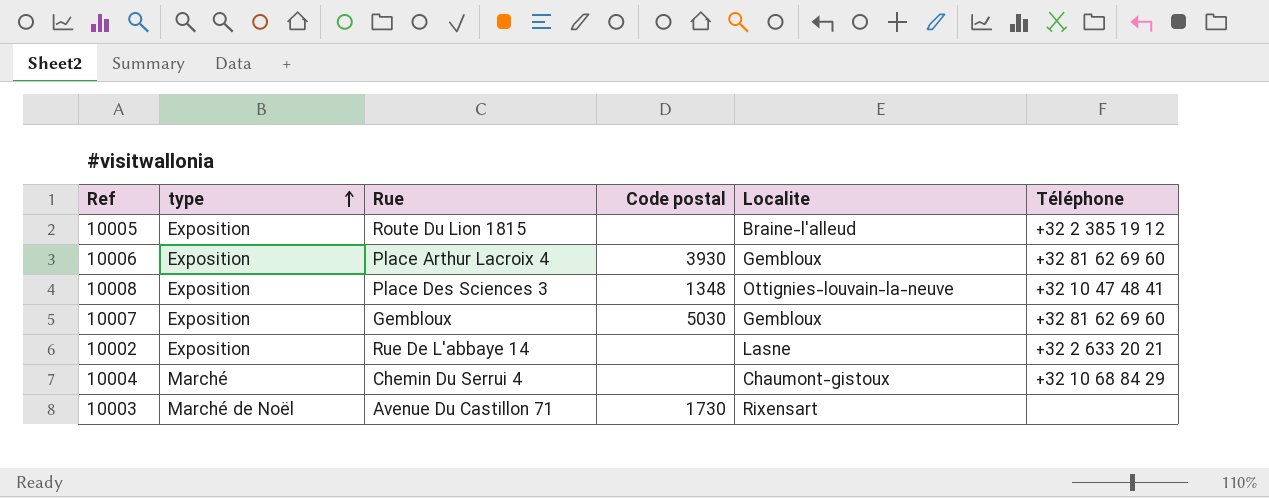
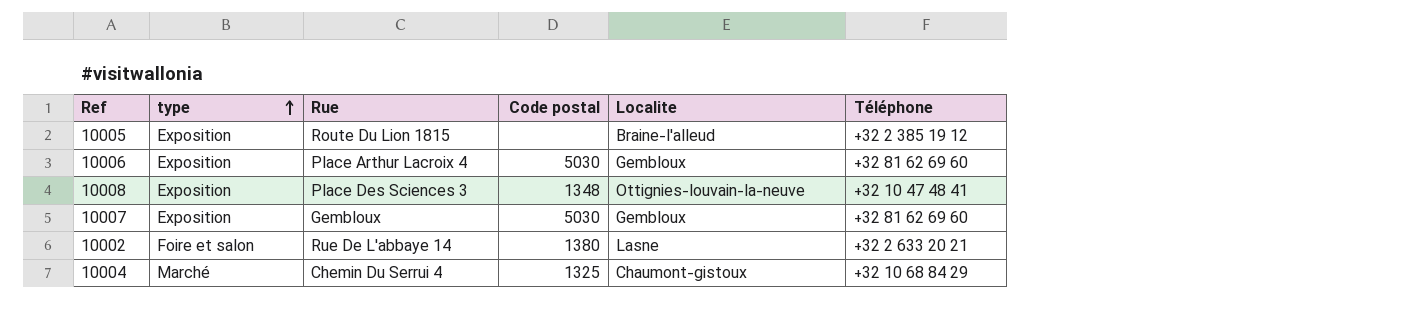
row 10003: Marché de Noël | Avenue Du Castillon 71 | 1730 | Rixensart | none -> none
10006 | Code postal: 3930 -> 5030
10002 | type: Exposition -> Foire et salon
10002 | Code postal: none -> 1380
10004 | Code postal: none -> 1325

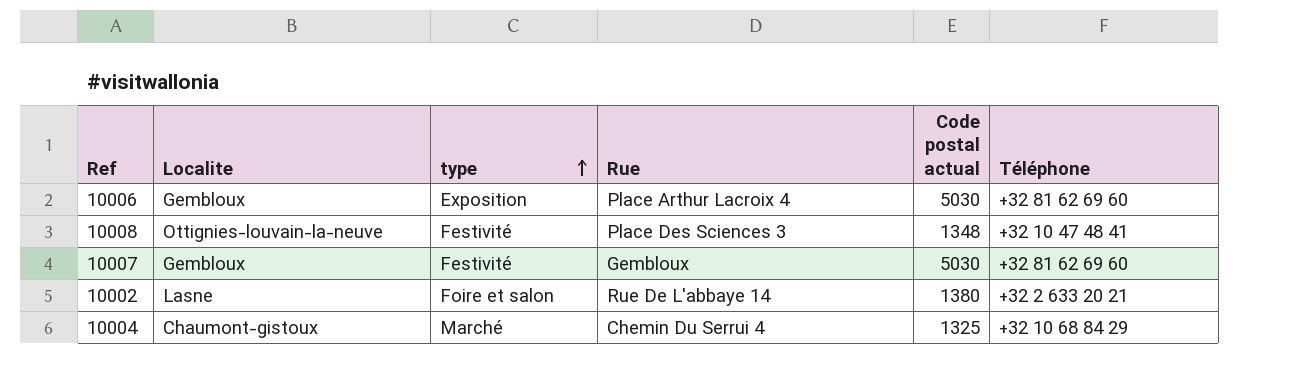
column Localite | position: 5 -> 2
column name: Code postal -> Code postal actual
row 10005: Exposition | Route Du Lion 1815 | none | Braine-l'alleud | +32 2 385 19 12 -> none
10008 | type: Exposition -> Festivité
10007 | type: Exposition -> Festivité

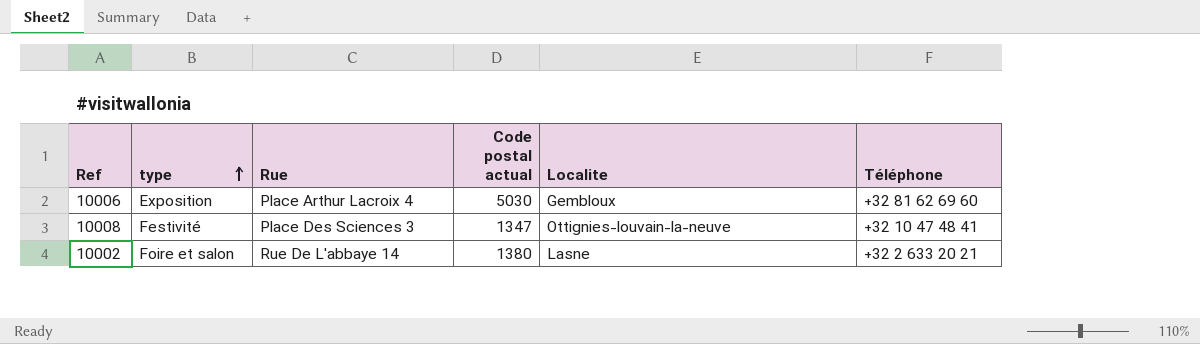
column Localite | position: 2 -> 5
row 10007: Gembloux | Festivité | Gembloux | 5030 | +32 81 62 69 60 -> none
row 10004: Chaumont-gistoux | Marché | Chemin Du Serrui 4 | 1325 | +32 10 68 84 29 -> none
10008 | Code postal actual: 1348 -> 1347

